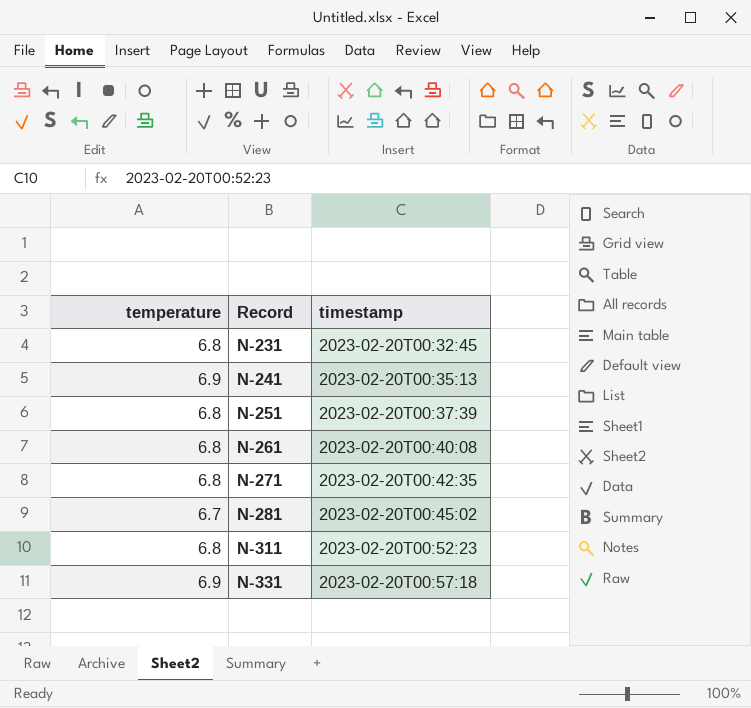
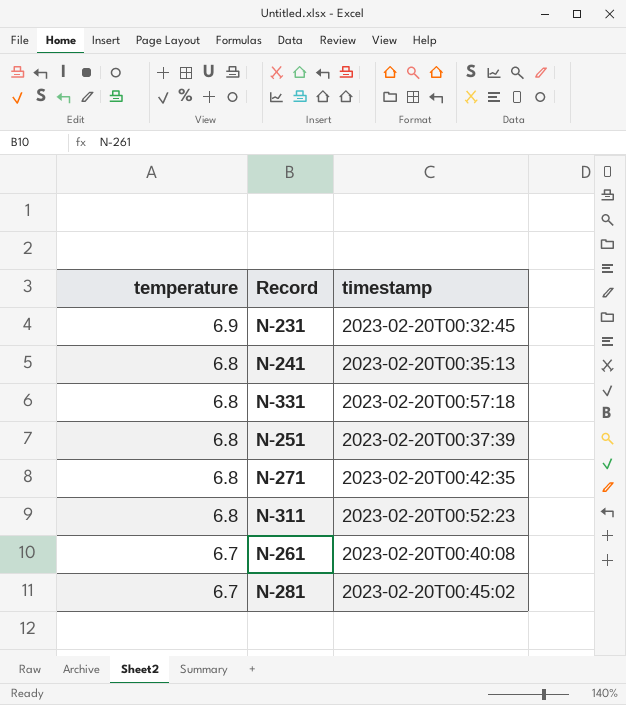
row order: Record ascending -> temperature descending
N-231 | temperature: 6.8 -> 6.9
N-241 | temperature: 6.9 -> 6.8
N-331 | temperature: 6.9 -> 6.8
N-261 | temperature: 6.8 -> 6.7

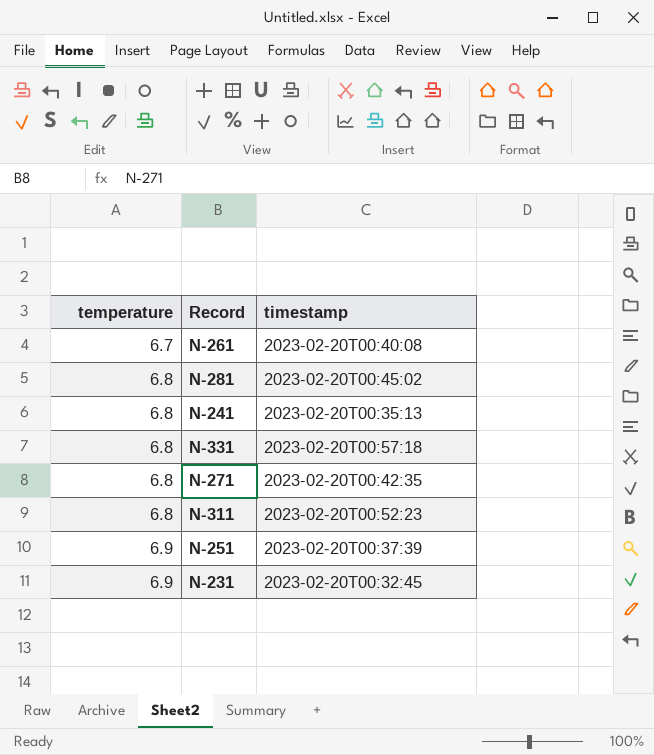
row order: temperature descending -> temperature ascending
N-281 | temperature: 6.7 -> 6.8
N-251 | temperature: 6.8 -> 6.9

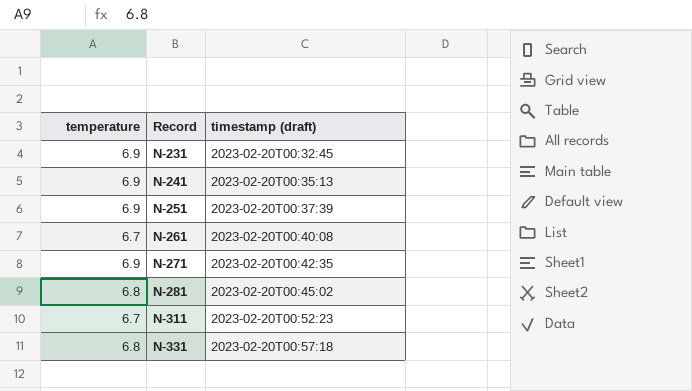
row order: temperature ascending -> Record ascending
column name: timestamp -> timestamp (draft)
N-241 | temperature: 6.8 -> 6.9
N-271 | temperature: 6.8 -> 6.9
N-311 | temperature: 6.8 -> 6.7

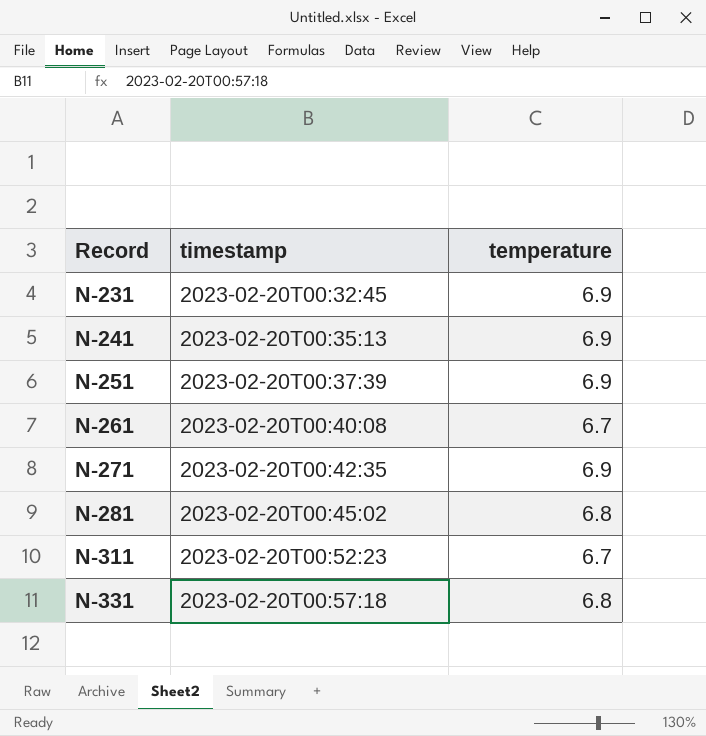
column name: timestamp (draft) -> timestamp
column temperature | position: 1 -> 3

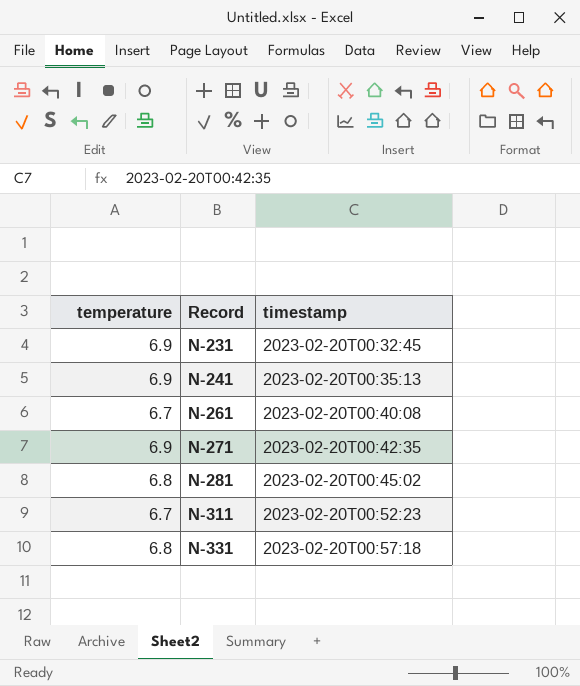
column temperature | position: 3 -> 1
row N-251: 2023-02-20T00:37:39 | 6.9 -> none

